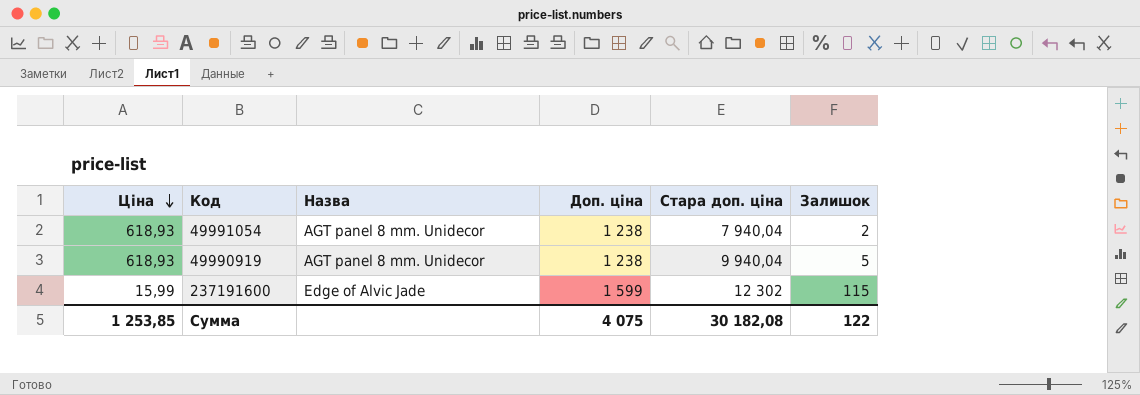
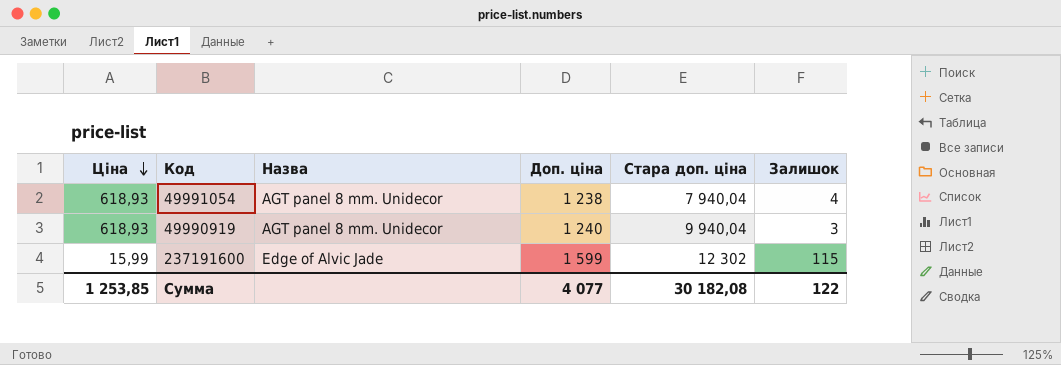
49991054 | Залишок: 2 -> 4
49990919 | Доп. ціна: 1 238 -> 1 240
49990919 | Залишок: 5 -> 3
Сумма | Доп. ціна: 4 075 -> 4 077

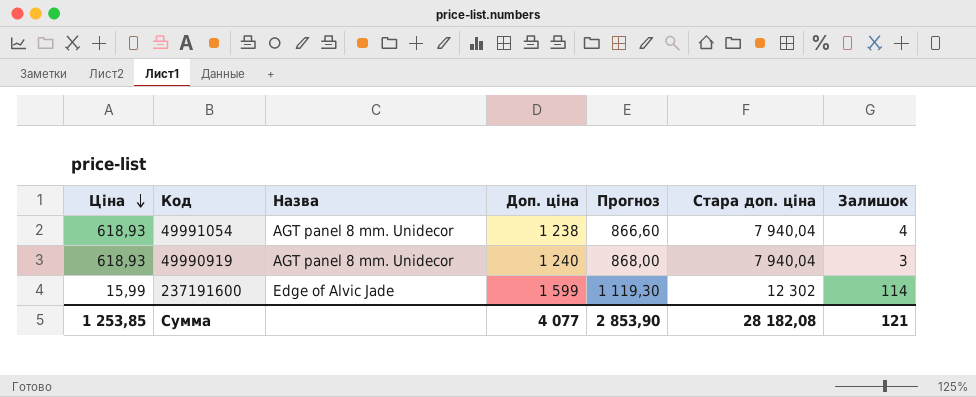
column Прогноз | formula: none -> [Доп. ціна] * 0,7
49990919 | Стара доп. ціна: 9 940,04 -> 7 940,04
237191600 | Залишок: 115 -> 114
Сумма | Стара доп. ціна: 30 182,08 -> 28 182,08
Сумма | Залишок: 122 -> 121

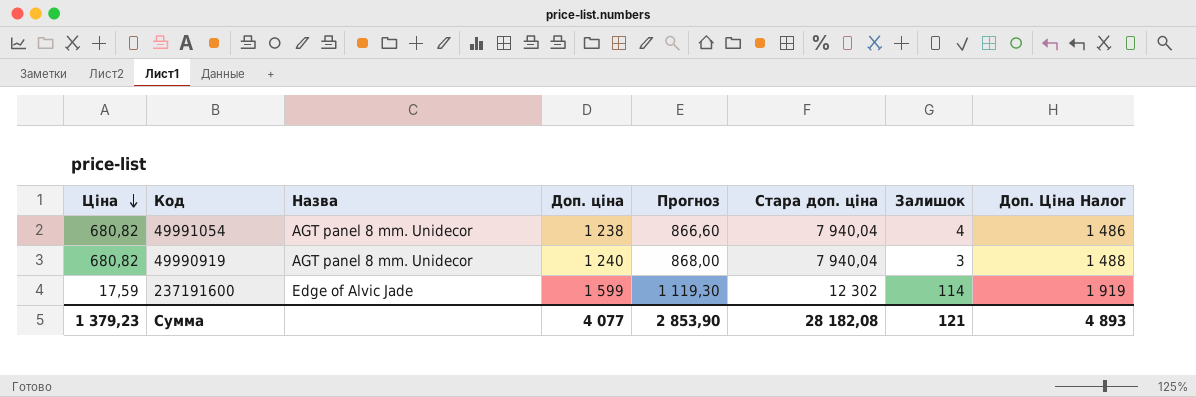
column Доп. Ціна Налог | formula: none -> [Доп. ціна] * 1,2
49991054 | Ціна: 618,93 -> 680,82
49990919 | Ціна: 618,93 -> 680,82
237191600 | Ціна: 15,99 -> 17,59
Сумма | Ціна: 1 253,85 -> 1 379,23

